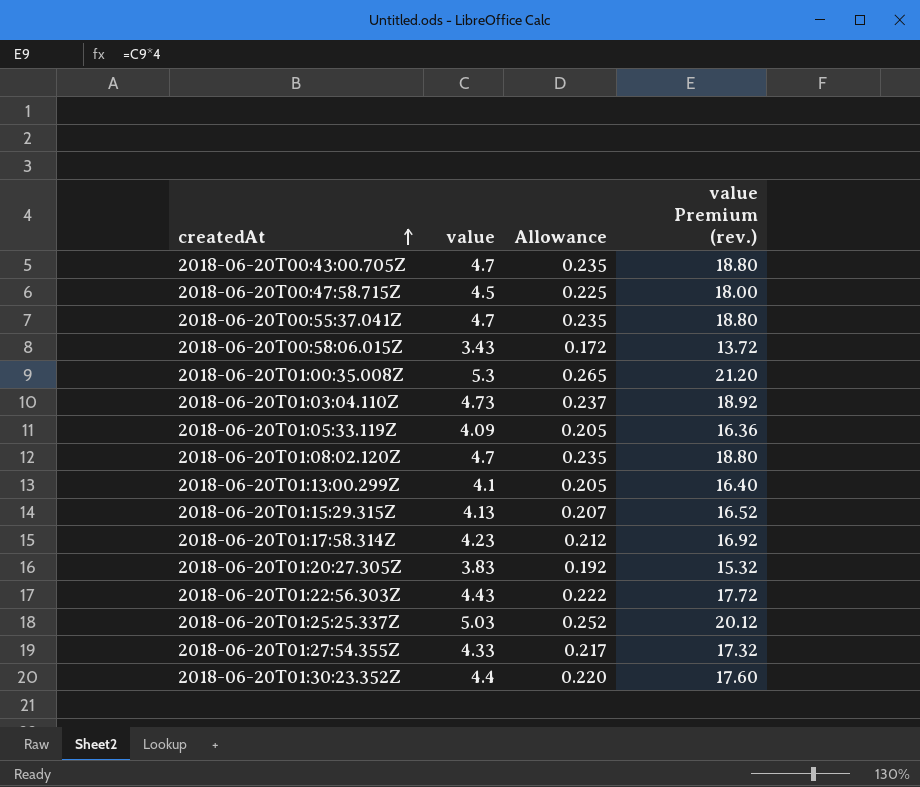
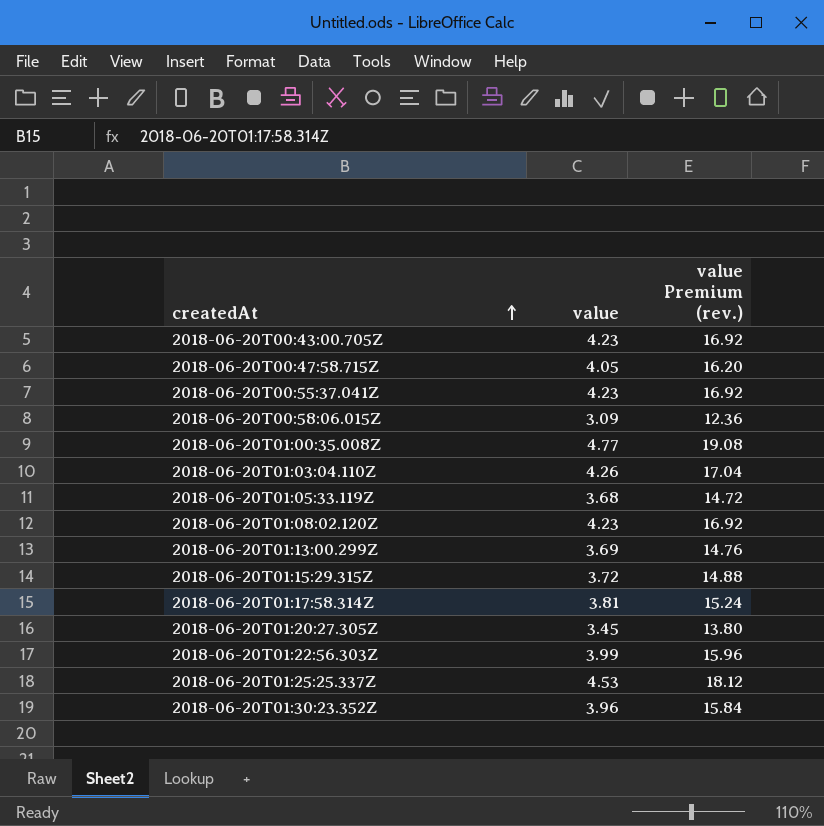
column Allowance | formula: [value] * 0.05 -> none
row 2018-06-20T01:27:54.355Z: 4.33 | 0.217 | 17.32 -> none
2018-06-20T00:43:00.705Z | value: 4.7 -> 4.23
2018-06-20T00:43:00.705Z | value Premium (rev.): 18.80 -> 16.92
2018-06-20T00:47:58.715Z | value: 4.5 -> 4.05
2018-06-20T00:47:58.715Z | value Premium (rev.): 18.00 -> 16.20
2018-06-20T00:55:37.041Z | value: 4.7 -> 4.23
2018-06-20T00:55:37.041Z | value Premium (rev.): 18.80 -> 16.92
2018-06-20T00:58:06.015Z | value: 3.43 -> 3.09
2018-06-20T00:58:06.015Z | value Premium (rev.): 13.72 -> 12.36
2018-06-20T01:00:35.008Z | value: 5.3 -> 4.77
2018-06-20T01:00:35.008Z | value Premium (rev.): 21.20 -> 19.08
2018-06-20T01:03:04.110Z | value: 4.73 -> 4.26
2018-06-20T01:03:04.110Z | value Premium (rev.): 18.92 -> 17.04
2018-06-20T01:05:33.119Z | value: 4.09 -> 3.68
2018-06-20T01:05:33.119Z | value Premium (rev.): 16.36 -> 14.72
2018-06-20T01:08:02.120Z | value: 4.7 -> 4.23
2018-06-20T01:08:02.120Z | value Premium (rev.): 18.80 -> 16.92
2018-06-20T01:13:00.299Z | value: 4.1 -> 3.69
2018-06-20T01:13:00.299Z | value Premium (rev.): 16.40 -> 14.76
2018-06-20T01:15:29.315Z | value: 4.13 -> 3.72
2018-06-20T01:15:29.315Z | value Premium (rev.): 16.52 -> 14.88
2018-06-20T01:17:58.314Z | value: 4.23 -> 3.81
2018-06-20T01:17:58.314Z | value Premium (rev.): 16.92 -> 15.24
2018-06-20T01:20:27.305Z | value: 3.83 -> 3.45
2018-06-20T01:20:27.305Z | value Premium (rev.): 15.32 -> 13.80
2018-06-20T01:22:56.303Z | value: 4.43 -> 3.99
2018-06-20T01:22:56.303Z | value Premium (rev.): 17.72 -> 15.96
2018-06-20T01:25:25.337Z | value: 5.03 -> 4.53
2018-06-20T01:25:25.337Z | value Premium (rev.): 20.12 -> 18.12
2018-06-20T01:30:23.352Z | value: 4.4 -> 3.96
2018-06-20T01:30:23.352Z | value Premium (rev.): 17.60 -> 15.84

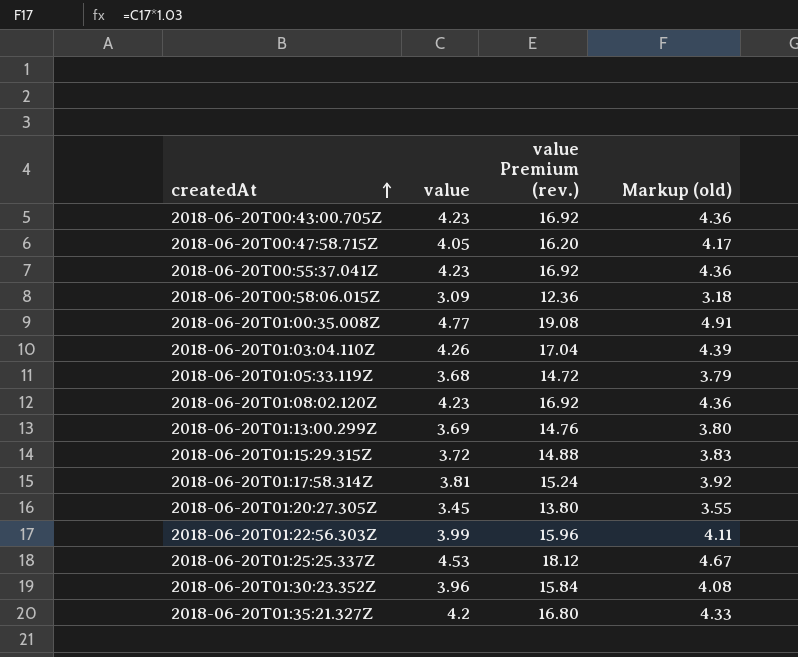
column Markup (old) | formula: none -> [value] * 1.03
row 2018-06-20T01:35:21.327Z: none -> 4.2 | 16.80 | 4.33

